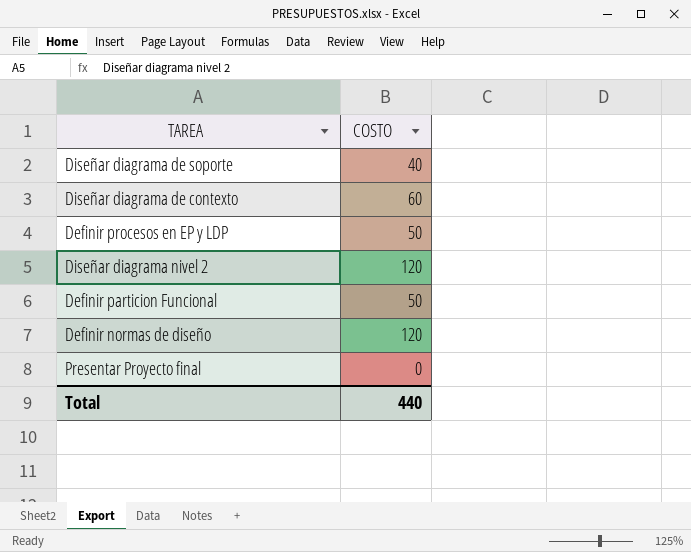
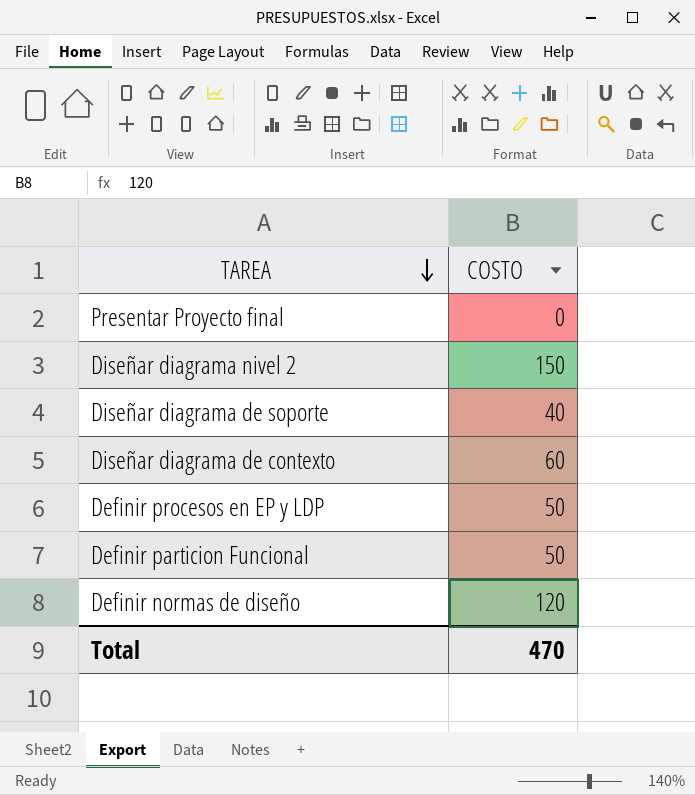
row order: none -> TAREA descending
Diseñar diagrama nivel 2 | COSTO: 120 -> 150
Total | COSTO: 440 -> 470

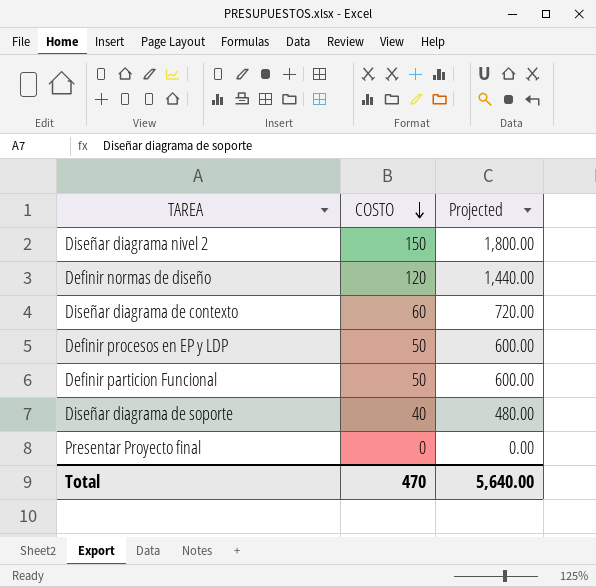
row order: TAREA descending -> COSTO descending
column Projected | formula: none -> [COSTO] * 12

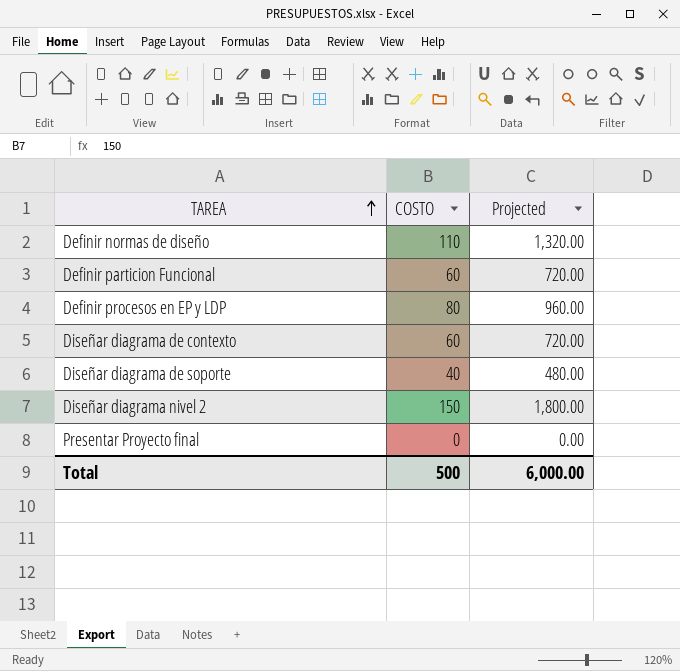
row order: COSTO descending -> TAREA ascending
Definir normas de diseño | COSTO: 120 -> 110
Definir normas de diseño | Projected: 1,440.00 -> 1,320.00
Definir particion Funcional | COSTO: 50 -> 60
Definir particion Funcional | Projected: 600.00 -> 720.00
Definir procesos en EP y LDP | COSTO: 50 -> 80
Definir procesos en EP y LDP | Projected: 600.00 -> 960.00
Total | COSTO: 470 -> 500
Total | Projected: 5,640.00 -> 6,000.00

